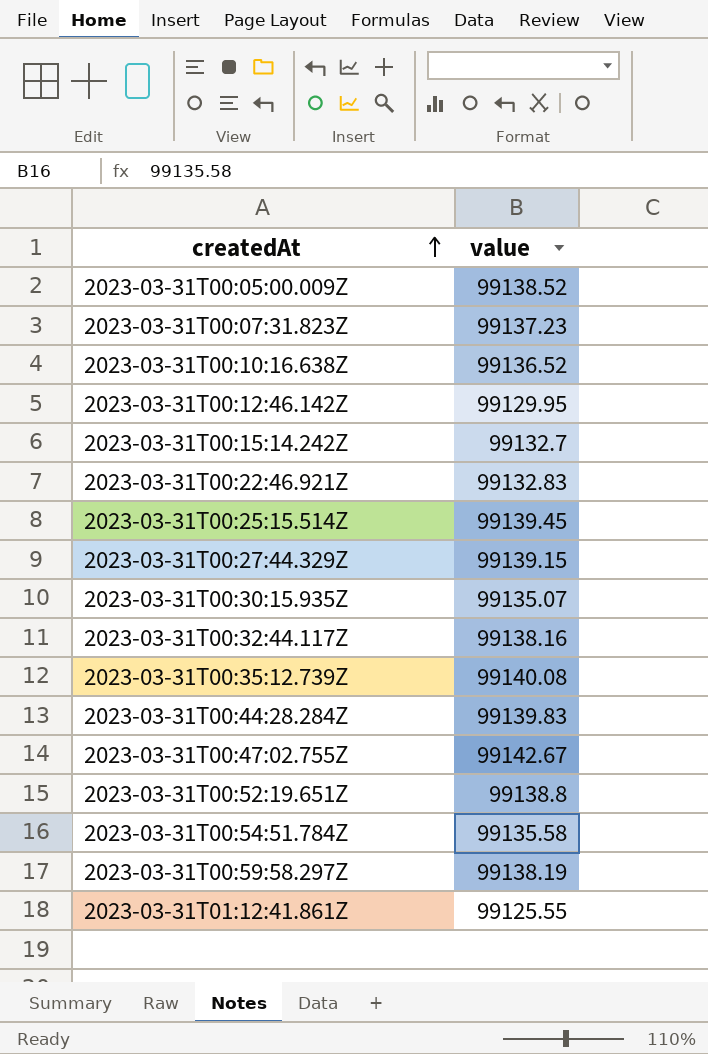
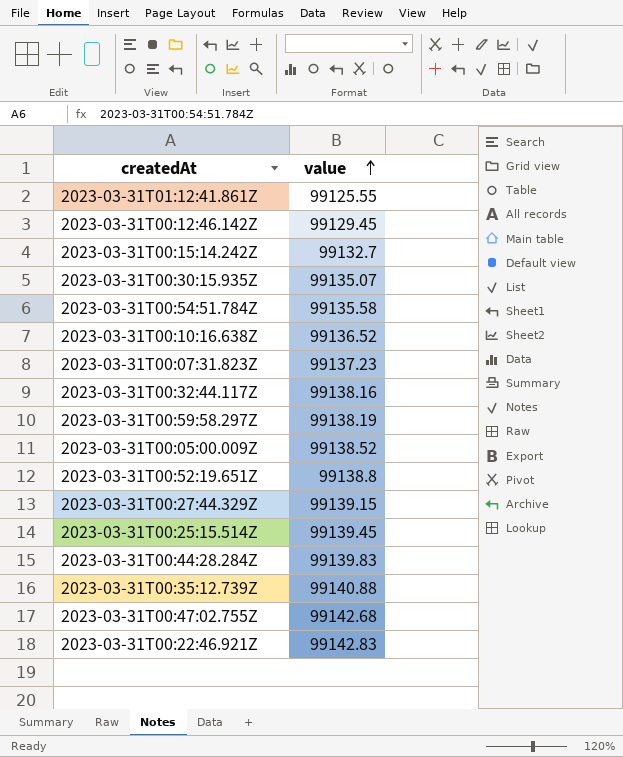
row order: createdAt ascending -> value ascending
2023-03-31T00:12:46.142Z | value: 99129.95 -> 99129.45
2023-03-31T00:35:12.739Z | value: 99140.08 -> 99140.88
2023-03-31T00:47:02.755Z | value: 99142.67 -> 99142.68
2023-03-31T00:22:46.921Z | value: 99132.83 -> 99142.83

